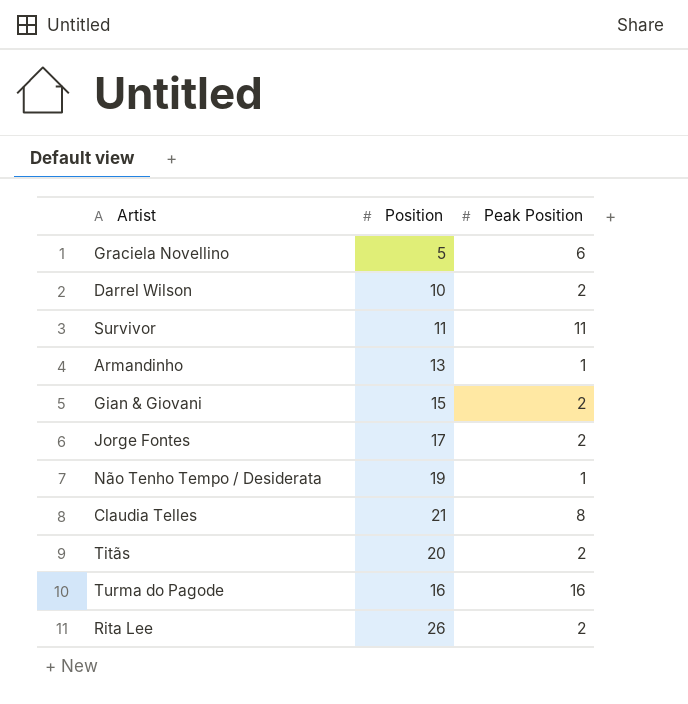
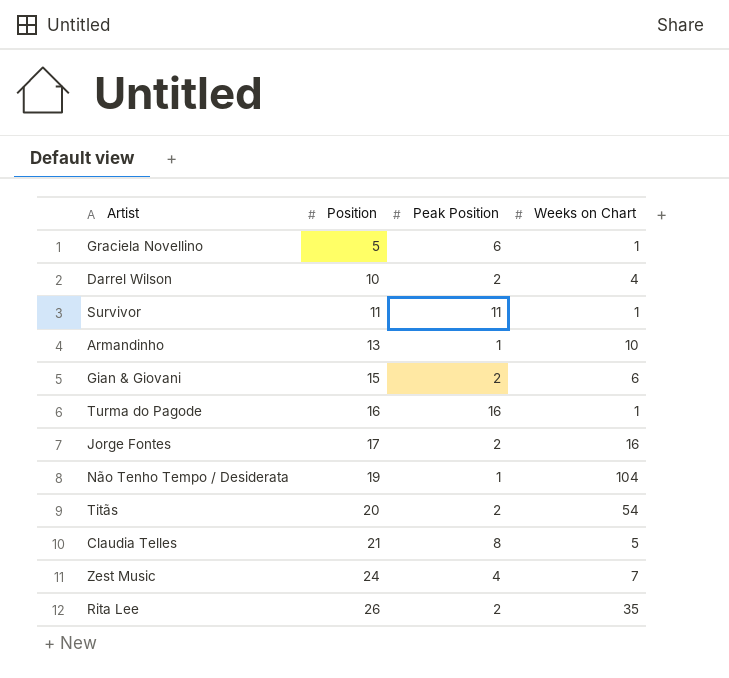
row order: none -> Position ascending
column Weeks on Chart | position: none -> 4
row Zest Music: none -> 24 | 4 | 7

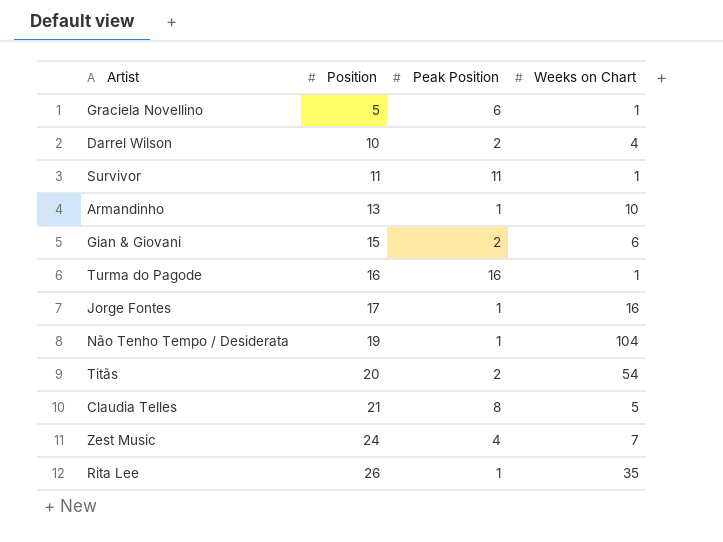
Jorge Fontes | Peak Position: 2 -> 1
Rita Lee | Peak Position: 2 -> 1

